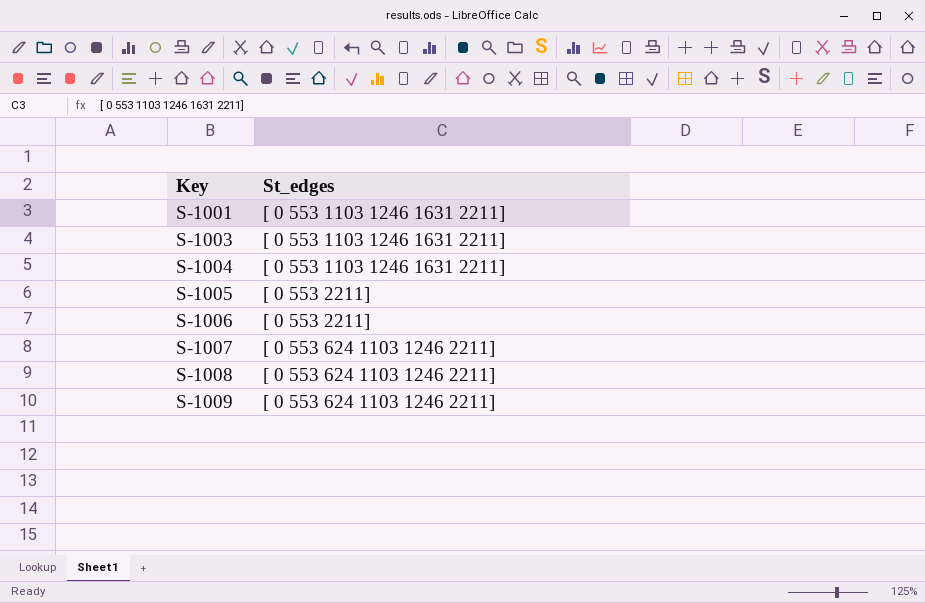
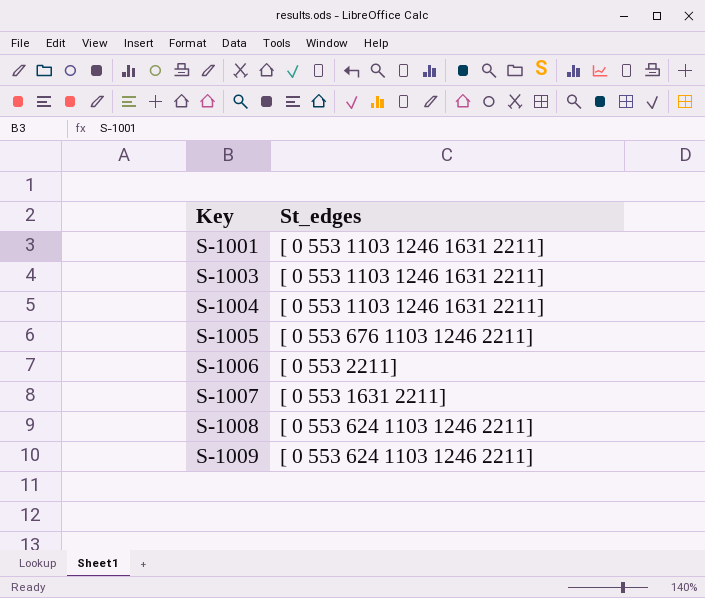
S-1005 | St_edges: [ 0 553 2211] -> [ 0 553 676 1103 1246 2211]
S-1007 | St_edges: [ 0 553 624 1103 1246 2211] -> [ 0 553 1631 2211]

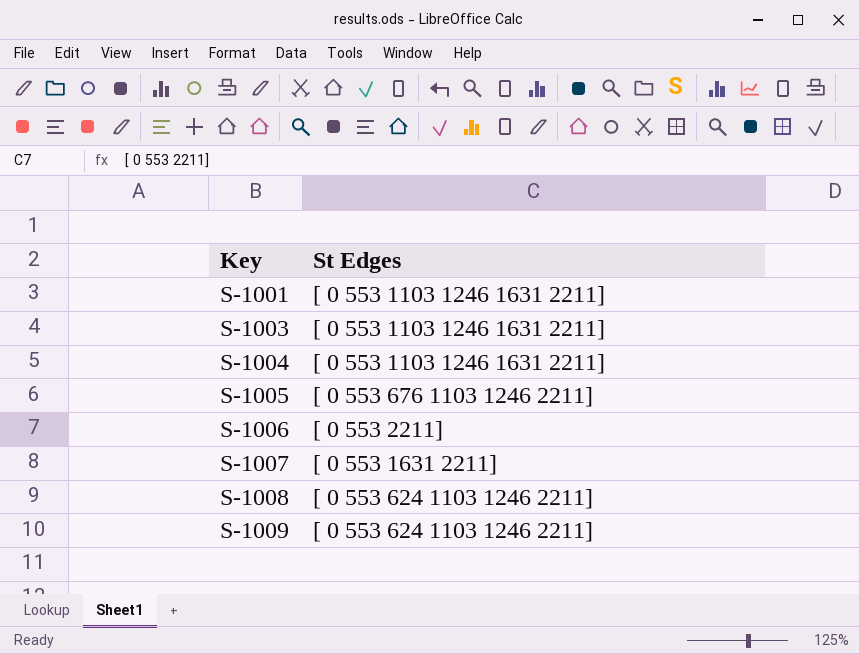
column name: St_edges -> St Edges

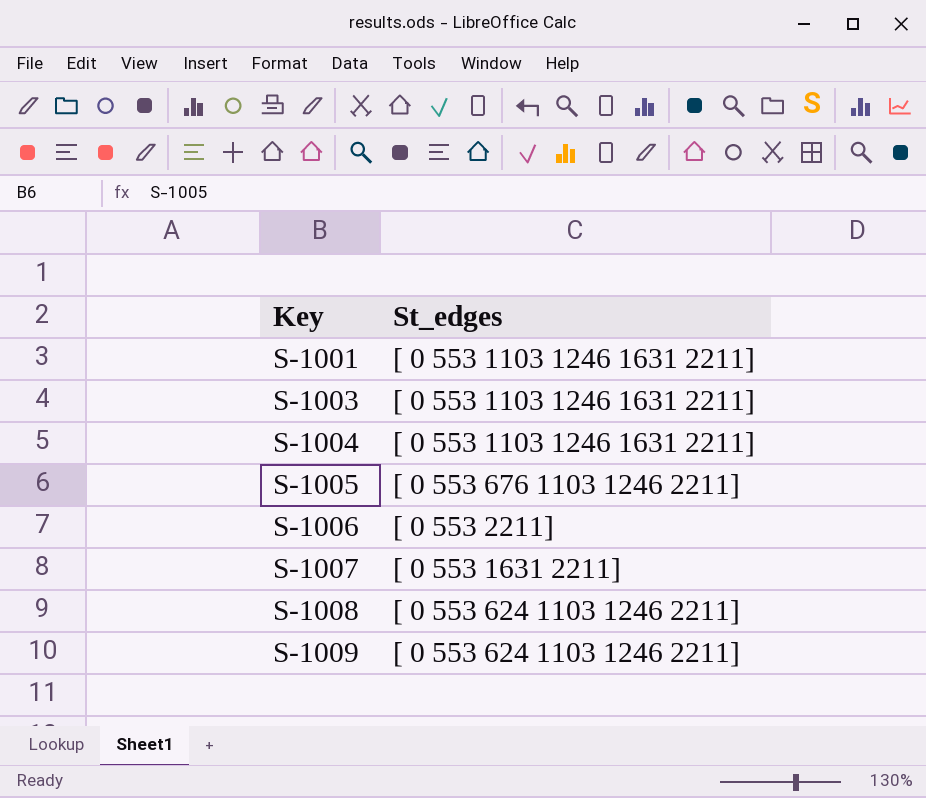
column name: St Edges -> St_edges

